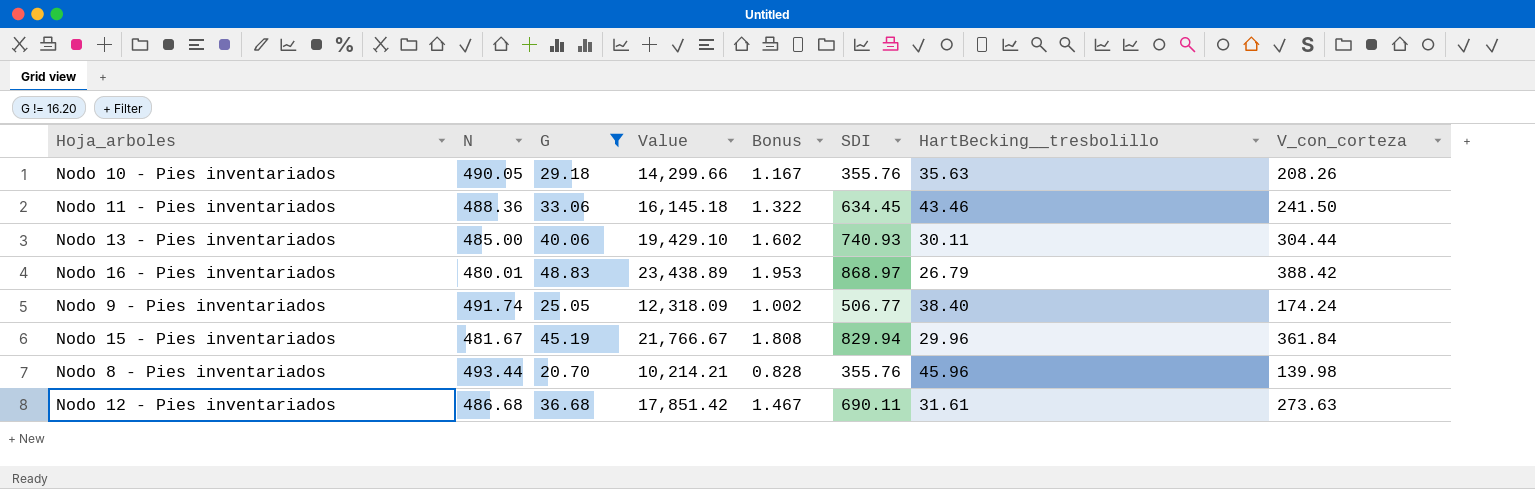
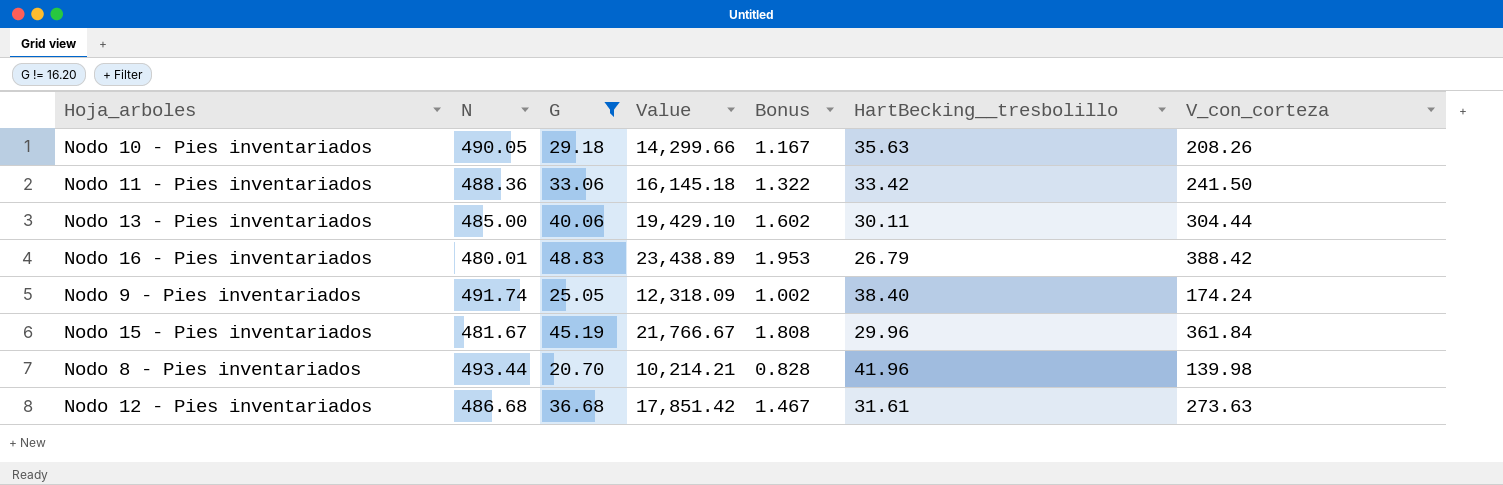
column SDI | position: 6 -> none
Nodo 11 - Pies inventariados | HartBecking__tresbolillo: 43.46 -> 33.42
Nodo 8 - Pies inventariados | HartBecking__tresbolillo: 45.96 -> 41.96

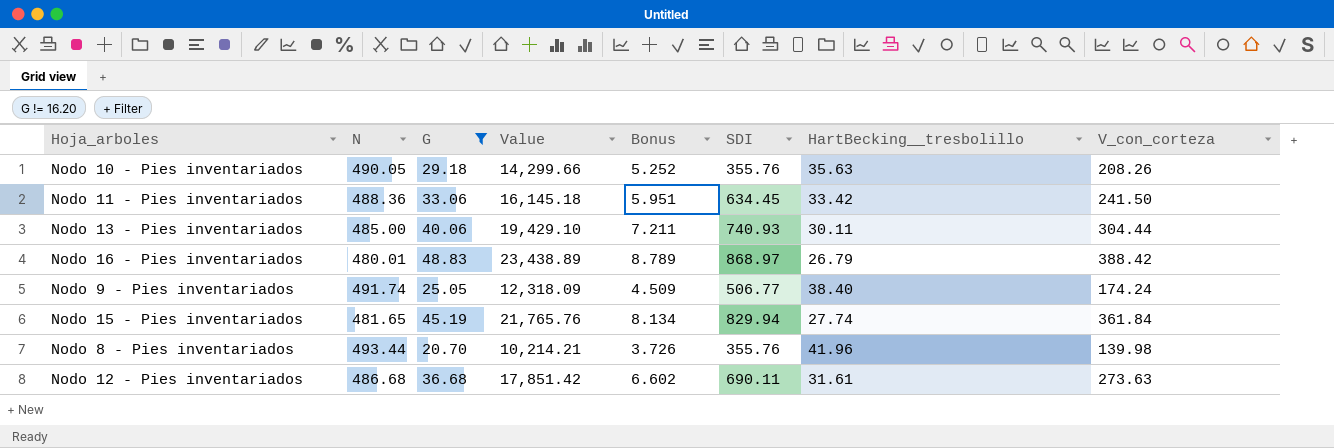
column Bonus | formula: [G] * 0.04 -> [G] * 0.18
column SDI | position: none -> 6
Nodo 15 - Pies inventariados | N: 481.67 -> 481.65
Nodo 15 - Pies inventariados | Value: 21,766.67 -> 21,765.76
Nodo 15 - Pies inventariados | HartBecking__tresbolillo: 29.96 -> 27.74

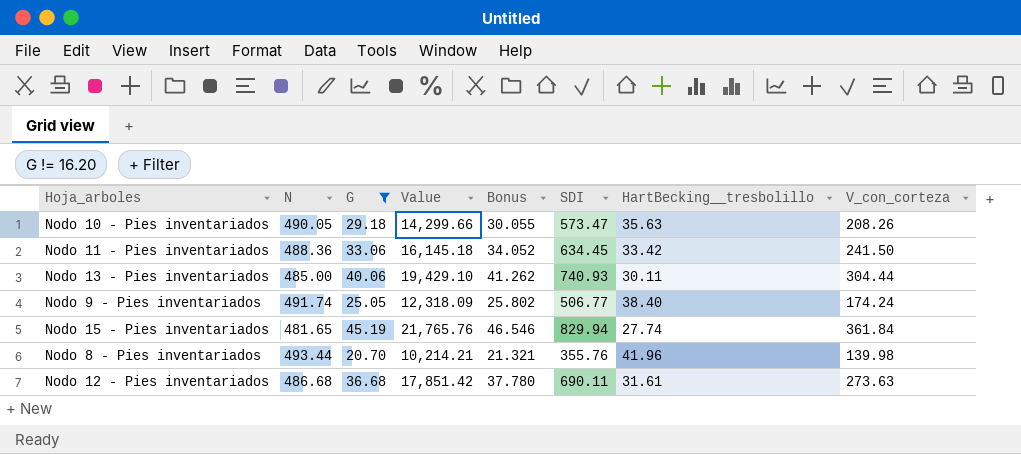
column Bonus | formula: [G] * 0.18 -> [G] * 1.03
row Nodo 16 - Pies inventariados: 480.01 | 48.83 | 23,438.89 | 8.789 | 868.97 | 26.79 | 388.42 -> none
Nodo 10 - Pies inventariados | SDI: 355.76 -> 573.47

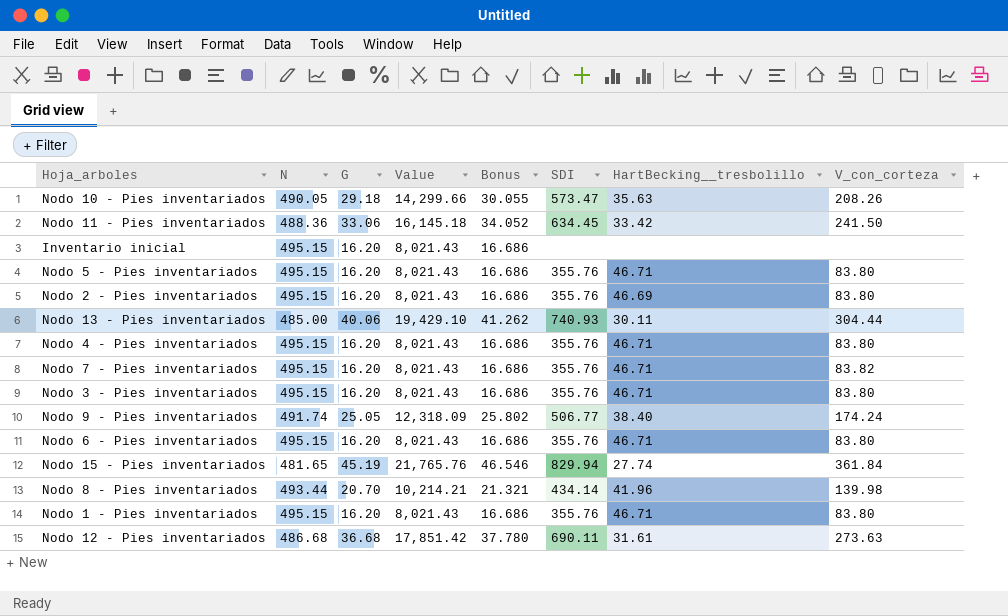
filter: G != 16.20 -> none
Nodo 8 - Pies inventariados | SDI: 355.76 -> 434.14

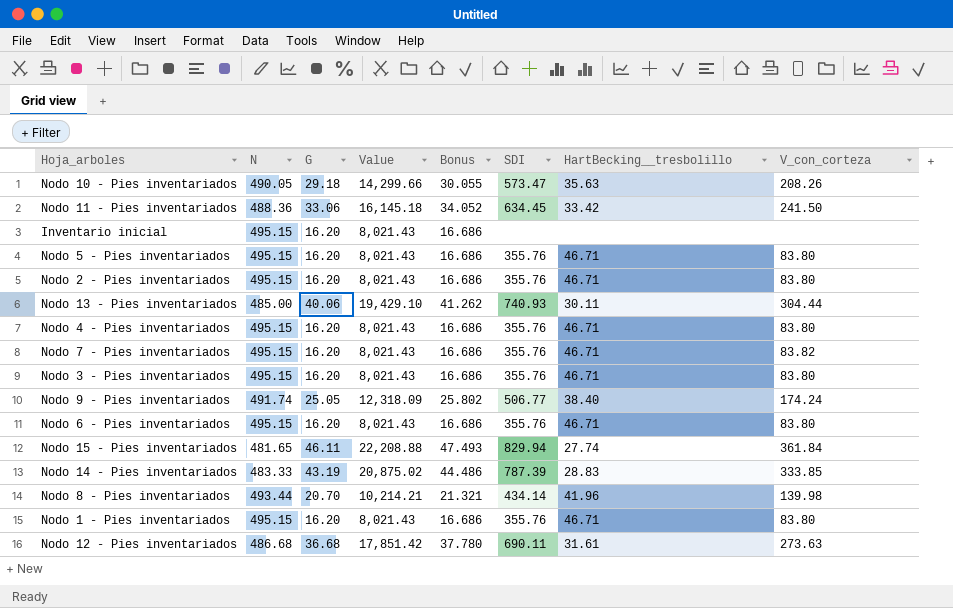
Nodo 2 - Pies inventariados | HartBecking__tresbolillo: 46.69 -> 46.71
Nodo 15 - Pies inventariados | G: 45.19 -> 46.11
Nodo 15 - Pies inventariados | Value: 21,765.76 -> 22,208.88
Nodo 15 - Pies inventariados | Bonus: 46.546 -> 47.493
row Nodo 14 - Pies inventariados: none -> 483.33 | 43.19 | 20,875.02 | 44.486 | 787.39 | 28.83 | 333.85

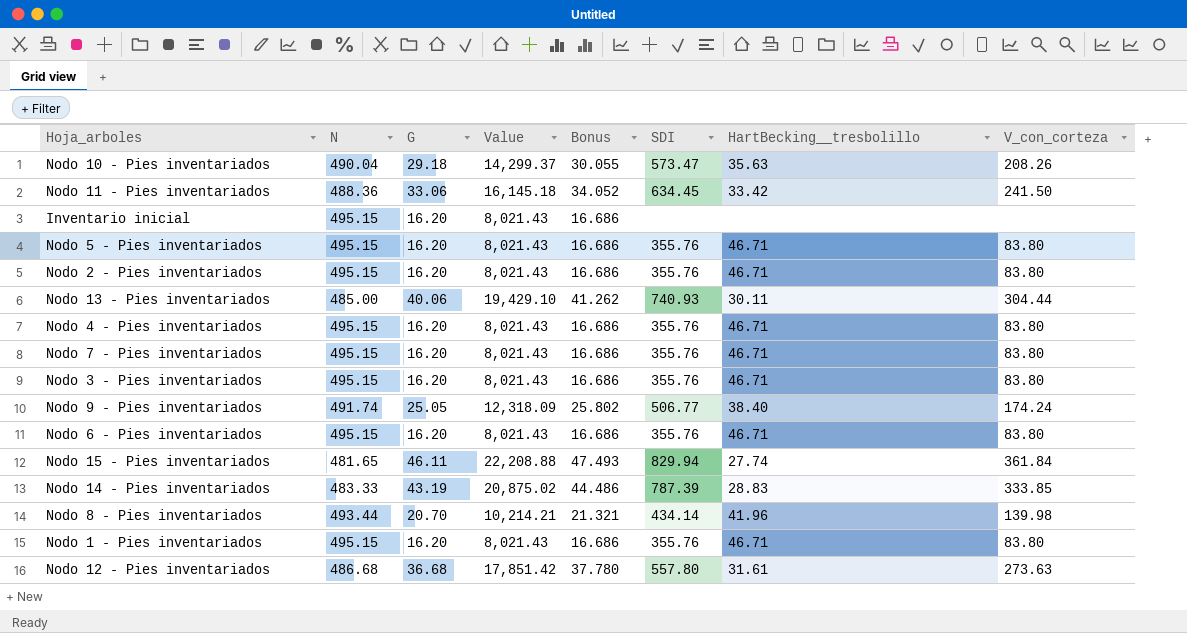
Nodo 10 - Pies inventariados | N: 490.05 -> 490.04
Nodo 10 - Pies inventariados | Value: 14,299.66 -> 14,299.37
Nodo 7 - Pies inventariados | V_con_corteza: 83.82 -> 83.80
Nodo 12 - Pies inventariados | SDI: 690.11 -> 557.80

